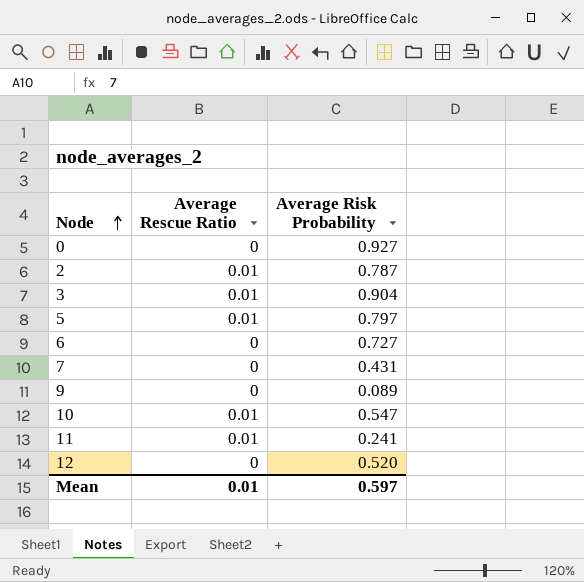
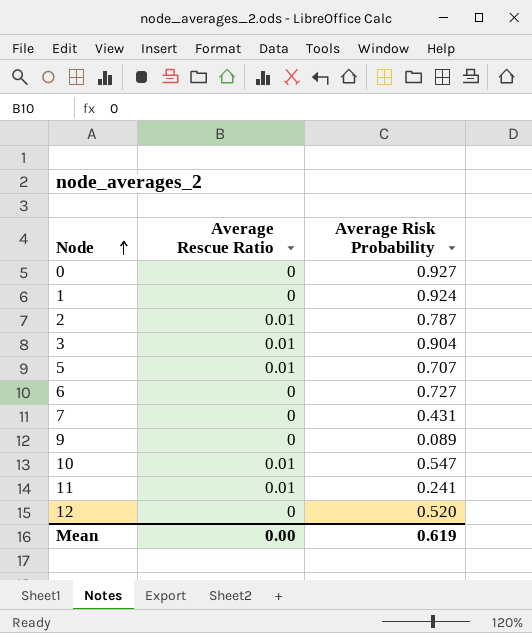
row 1: none -> 0 | 0.924
5 | Average Risk Probability: 0.797 -> 0.707
Mean | Average Rescue Ratio: 0.01 -> 0.00
Mean | Average Risk Probability: 0.597 -> 0.619

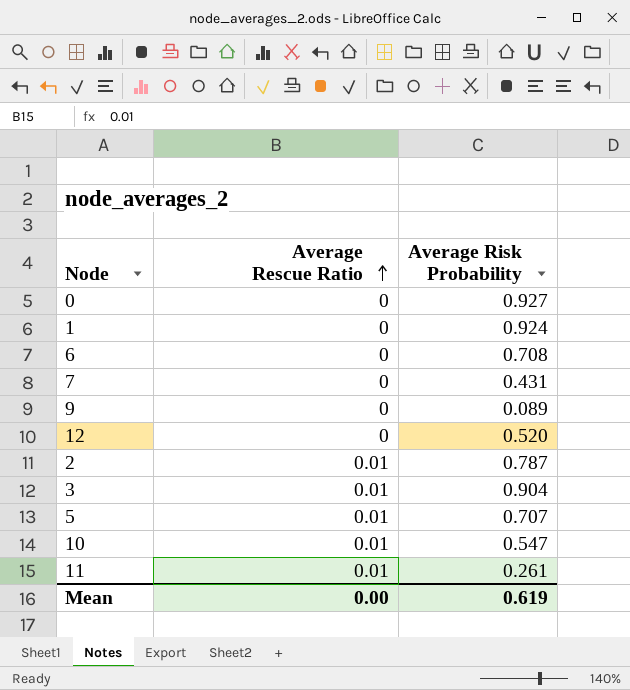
row order: Node ascending -> Average Rescue Ratio ascending
6 | Average Risk Probability: 0.727 -> 0.708
11 | Average Risk Probability: 0.241 -> 0.261

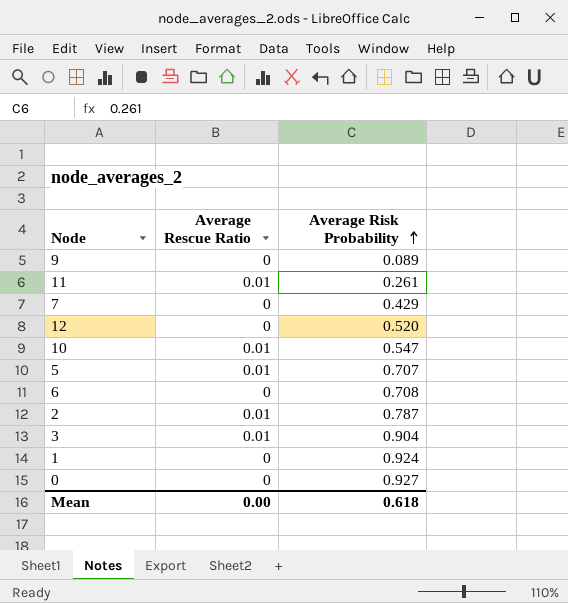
row order: Average Rescue Ratio ascending -> Average Risk Probability ascending
7 | Average Risk Probability: 0.431 -> 0.429
Mean | Average Risk Probability: 0.619 -> 0.618

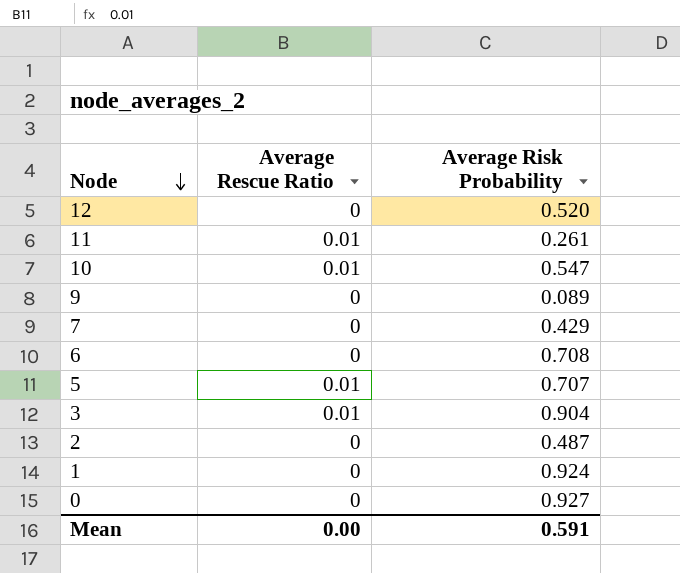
row order: Average Risk Probability ascending -> Node descending
2 | Average Rescue Ratio: 0.01 -> 0
2 | Average Risk Probability: 0.787 -> 0.487
Mean | Average Risk Probability: 0.618 -> 0.591

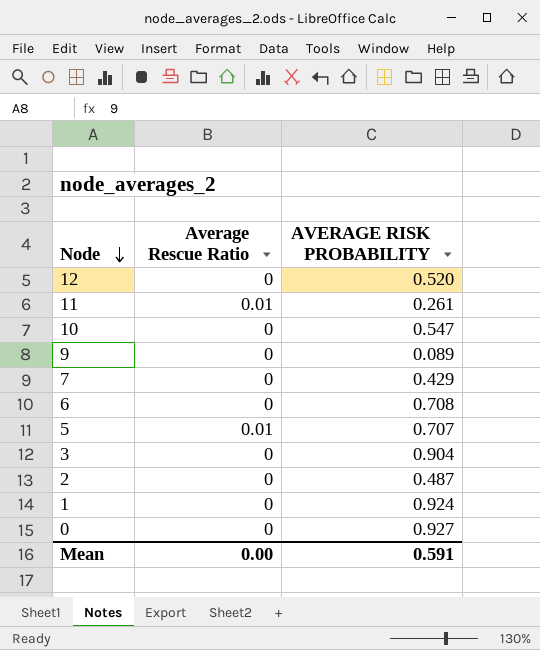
column name: Average Risk Probability -> AVERAGE RISK PROBABILITY
10 | Average Rescue Ratio: 0.01 -> 0
3 | Average Rescue Ratio: 0.01 -> 0

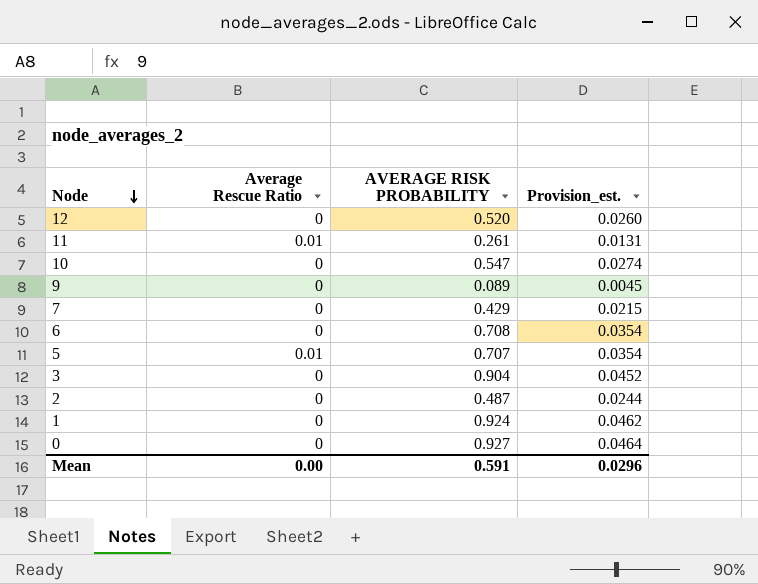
column Provision_est. | formula: none -> [AVERAGE RISK PROBABILITY] * 0.05

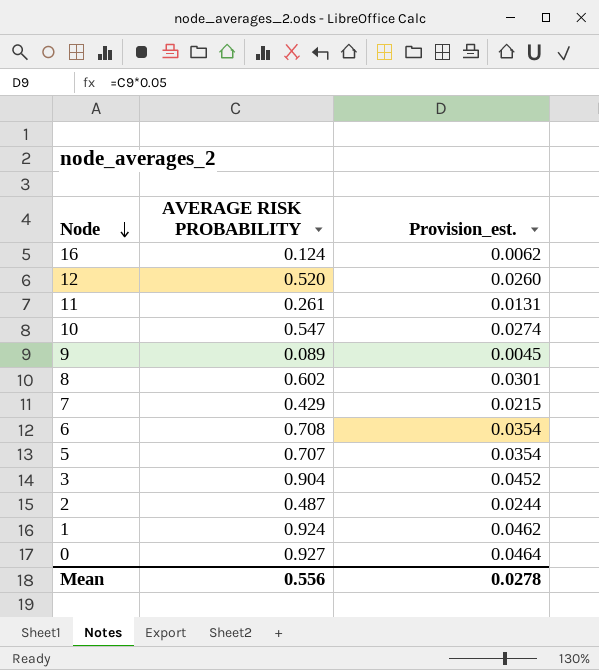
column Average Rescue Ratio | position: 2 -> none
row 16: none -> 0.124 | 0.0062
row 8: none -> 0.602 | 0.0301
Mean | AVERAGE RISK PROBABILITY: 0.591 -> 0.556
Mean | Provision_est.: 0.0296 -> 0.0278

